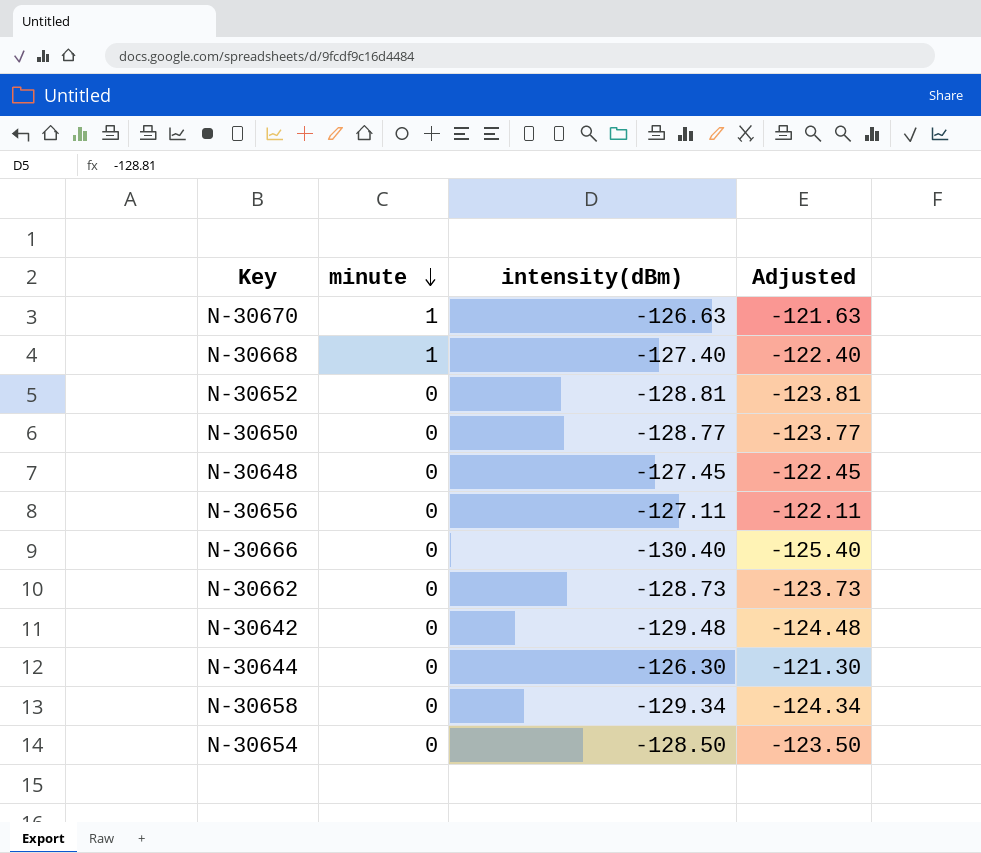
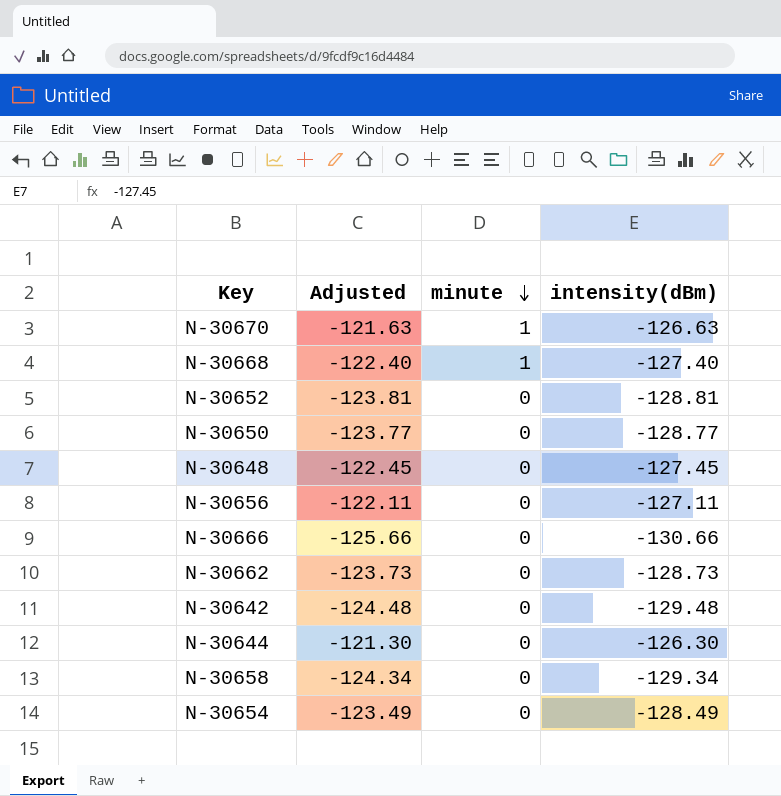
column Adjusted | position: 4 -> 2
N-30666 | Adjusted: -125.40 -> -125.66
N-30666 | intensity(dBm): -130.40 -> -130.66
N-30654 | Adjusted: -123.50 -> -123.49
N-30654 | intensity(dBm): -128.50 -> -128.49

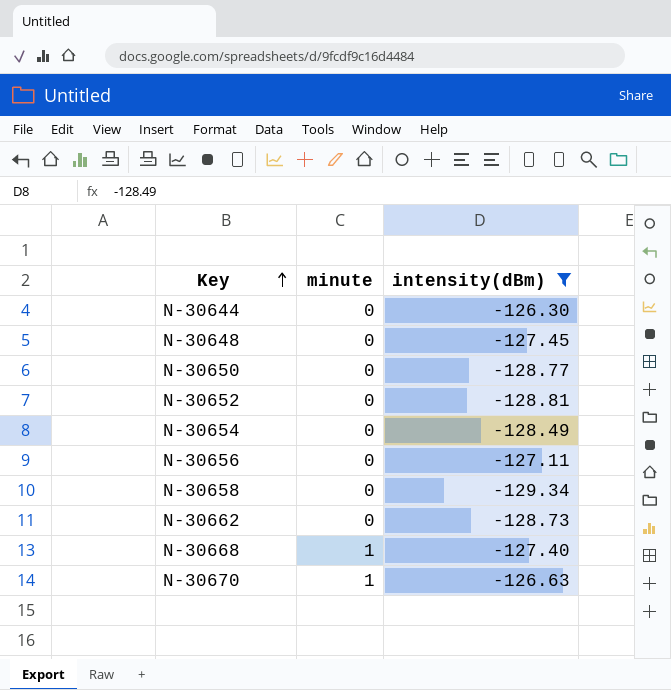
filter: none -> intensity(dBm) >= -129.34
row order: minute descending -> Key ascending
column Adjusted | formula: [intensity(dBm)] + 5 -> none

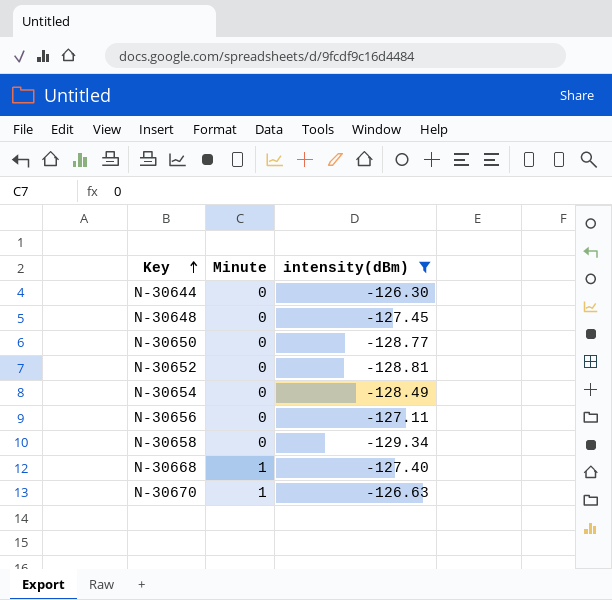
column name: minute -> Minute
row N-30662: 0 | -128.73 -> none

